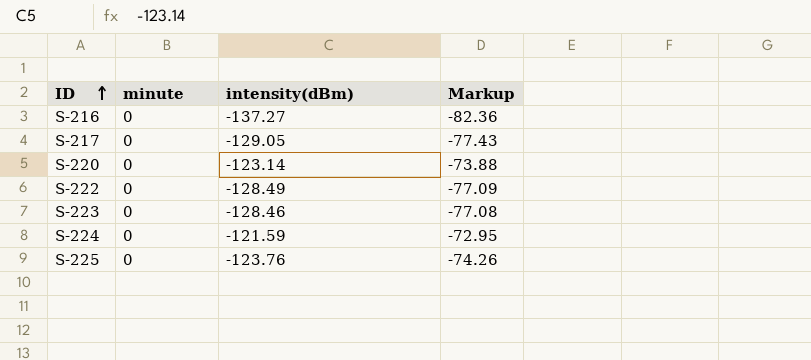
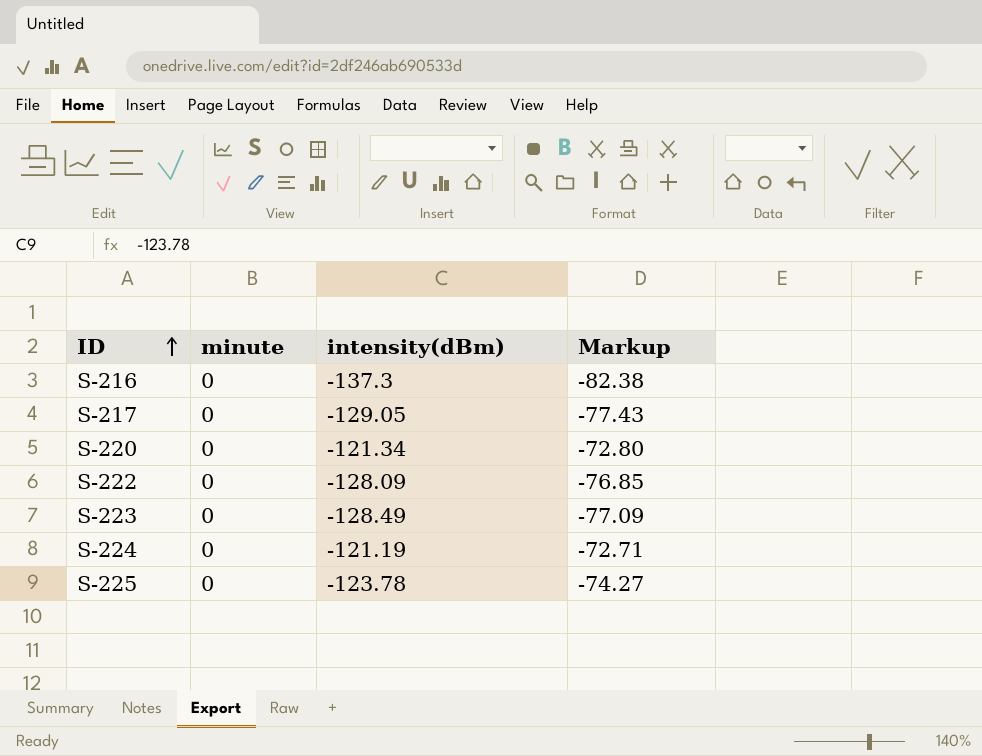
S-216 | intensity(dBm): -137.27 -> -137.3
S-216 | Markup: -82.36 -> -82.38
S-220 | intensity(dBm): -123.14 -> -121.34
S-220 | Markup: -73.88 -> -72.80
S-222 | intensity(dBm): -128.49 -> -128.09
S-222 | Markup: -77.09 -> -76.85
S-223 | intensity(dBm): -128.46 -> -128.49
S-223 | Markup: -77.08 -> -77.09
S-224 | intensity(dBm): -121.59 -> -121.19
S-224 | Markup: -72.95 -> -72.71
S-225 | intensity(dBm): -123.76 -> -123.78
S-225 | Markup: -74.26 -> -74.27

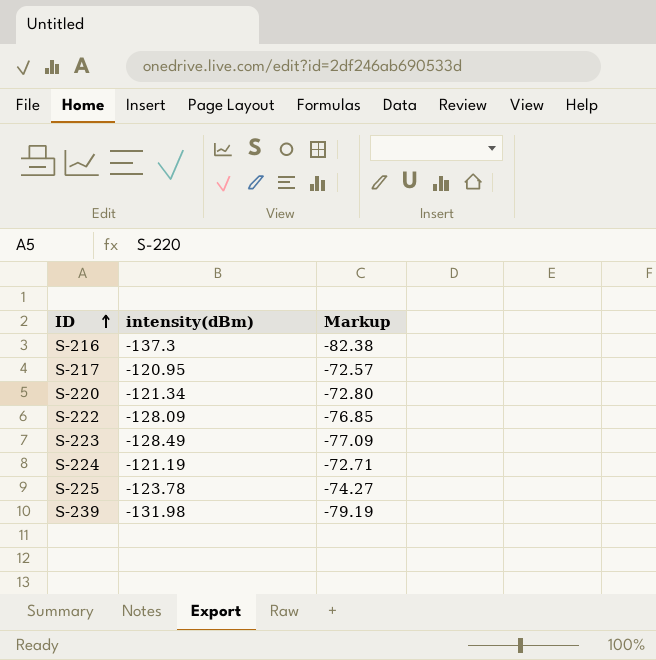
column minute | position: 2 -> none
S-217 | intensity(dBm): -129.05 -> -120.95
S-217 | Markup: -77.43 -> -72.57
row S-239: none -> -131.98 | -79.19

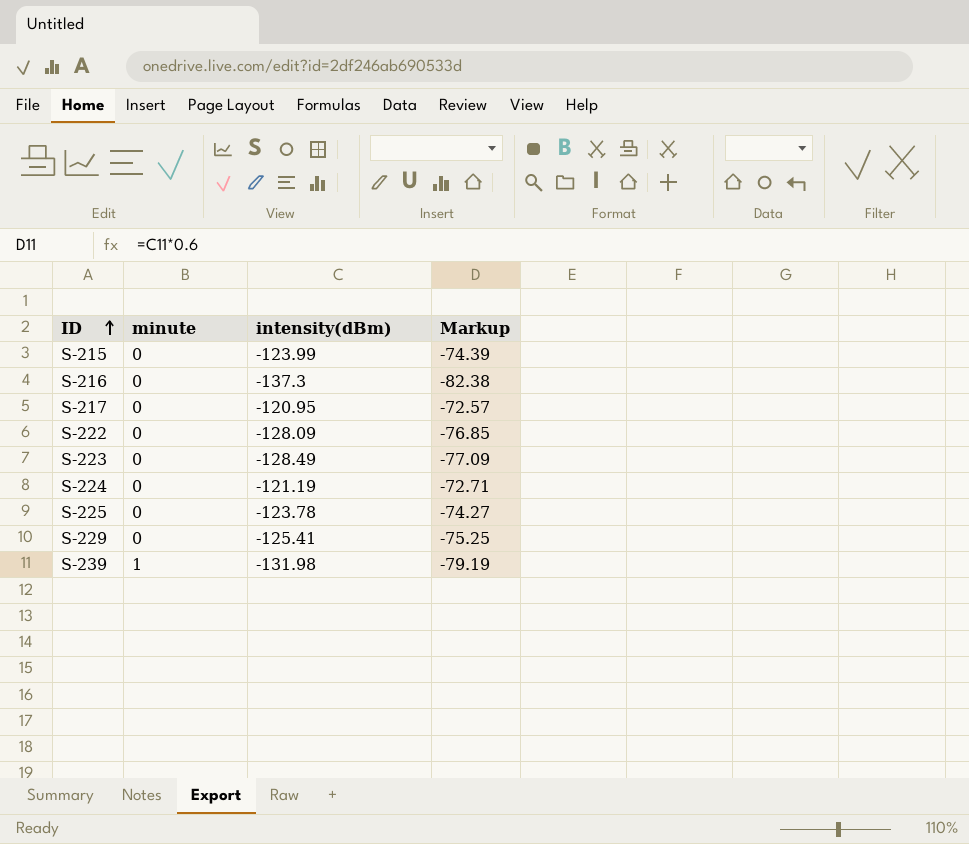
column minute | position: none -> 2
row S-220: -121.34 | -72.80 -> none
row S-215: none -> 0 | -123.99 | -74.39
row S-229: none -> 0 | -125.41 | -75.25

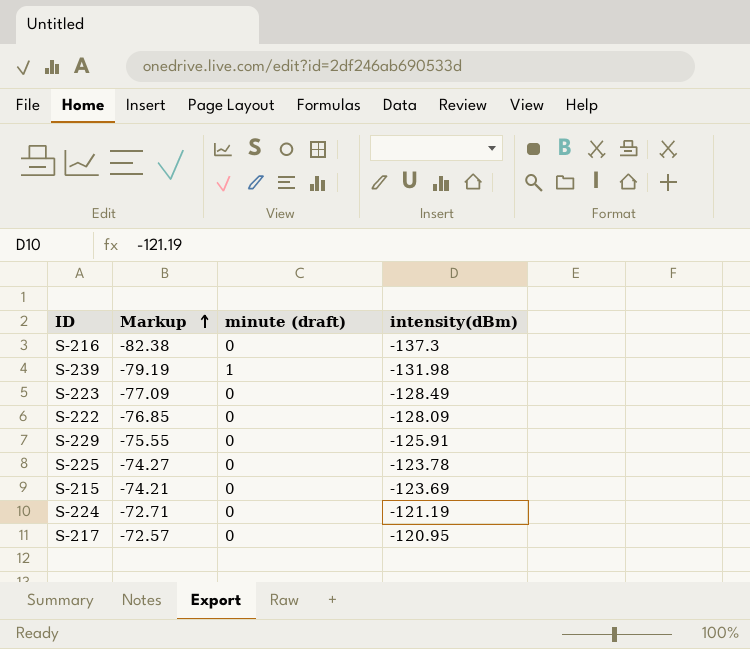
row order: ID ascending -> Markup ascending
column Markup | position: 4 -> 2
column name: minute -> minute (draft)
S-229 | Markup: -75.25 -> -75.55
S-229 | intensity(dBm): -125.41 -> -125.91
S-215 | Markup: -74.39 -> -74.21
S-215 | intensity(dBm): -123.99 -> -123.69

